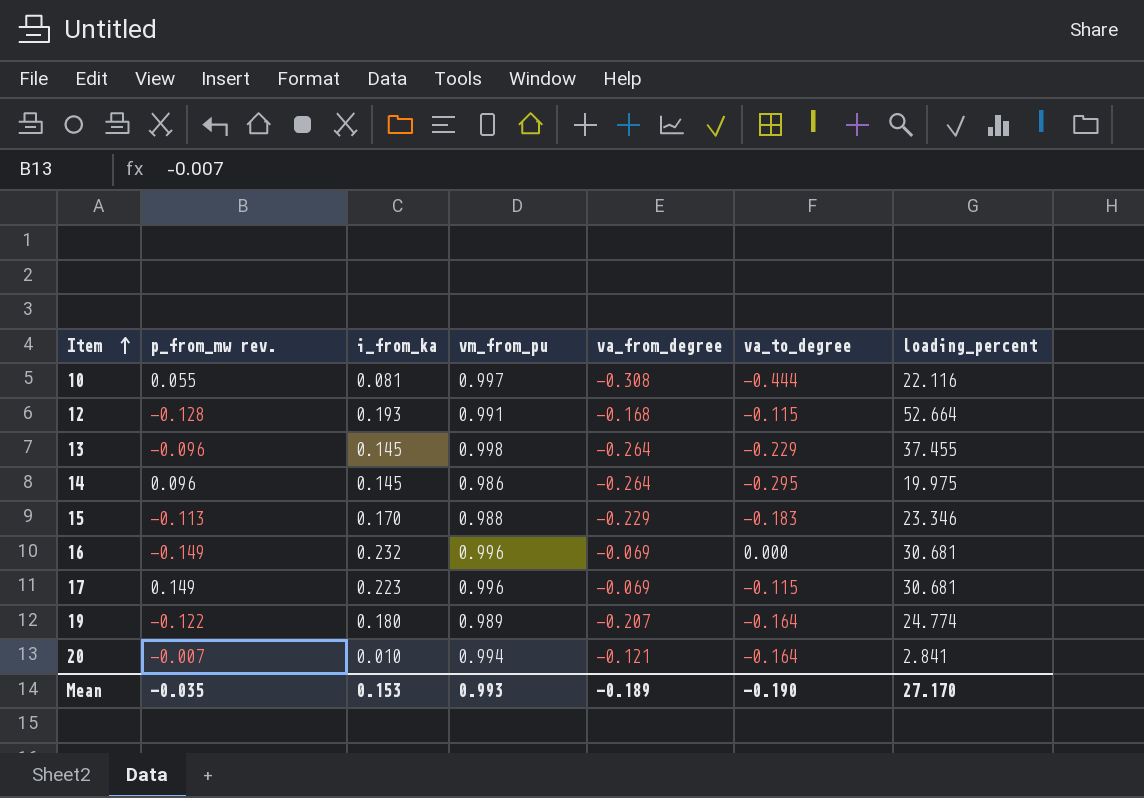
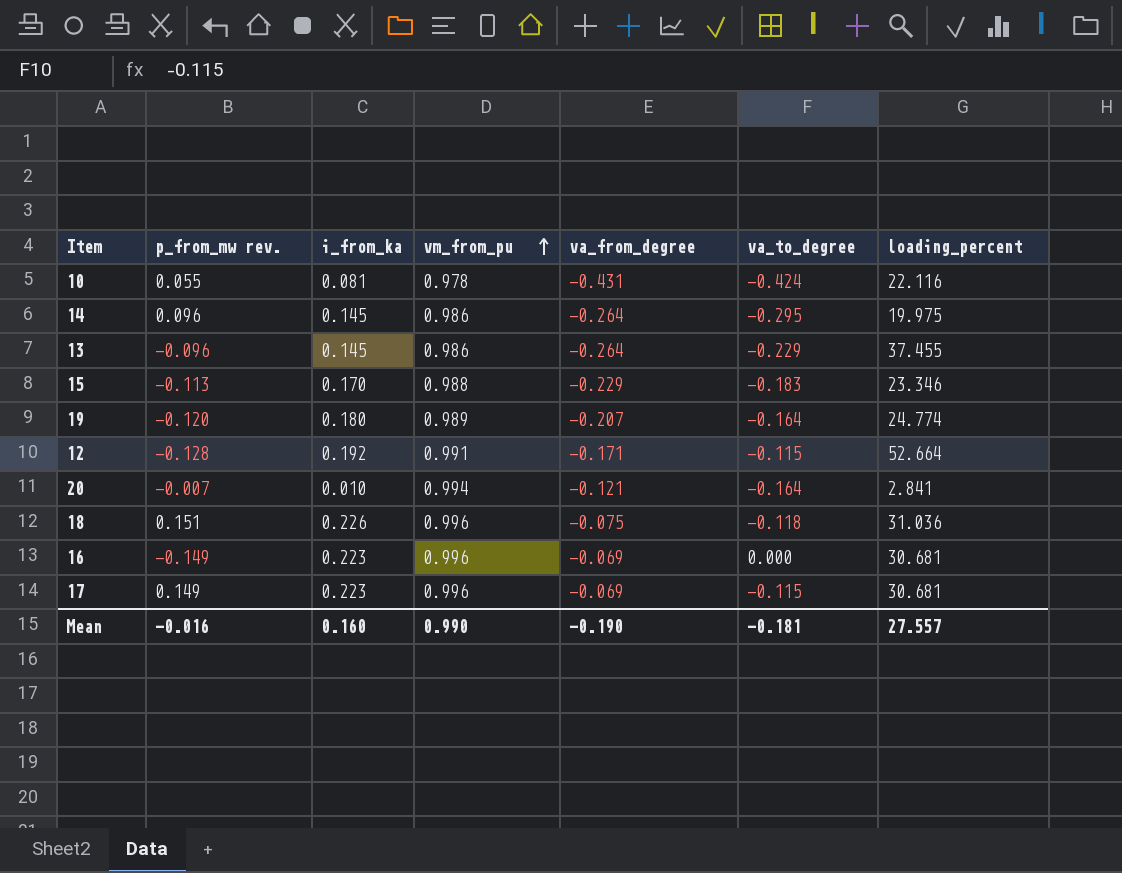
row order: Item ascending -> vm_from_pu ascending
10 | vm_from_pu: 0.997 -> 0.978
10 | va_from_degree: -0.308 -> -0.431
10 | va_to_degree: -0.444 -> -0.424
13 | vm_from_pu: 0.998 -> 0.986
19 | p_from_mw rev.: -0.122 -> -0.120
12 | i_from_ka: 0.193 -> 0.192
12 | va_from_degree: -0.168 -> -0.171
row 18: none -> 0.151 | 0.226 | 0.996 | -0.075 | -0.118 | 31.036
16 | i_from_ka: 0.232 -> 0.223
Mean | p_from_mw rev.: -0.035 -> -0.016
Mean | i_from_ka: 0.153 -> 0.160
Mean | vm_from_pu: 0.993 -> 0.990
Mean | va_from_degree: -0.189 -> -0.190
Mean | va_to_degree: -0.190 -> -0.181
Mean | loading_percent: 27.170 -> 27.557

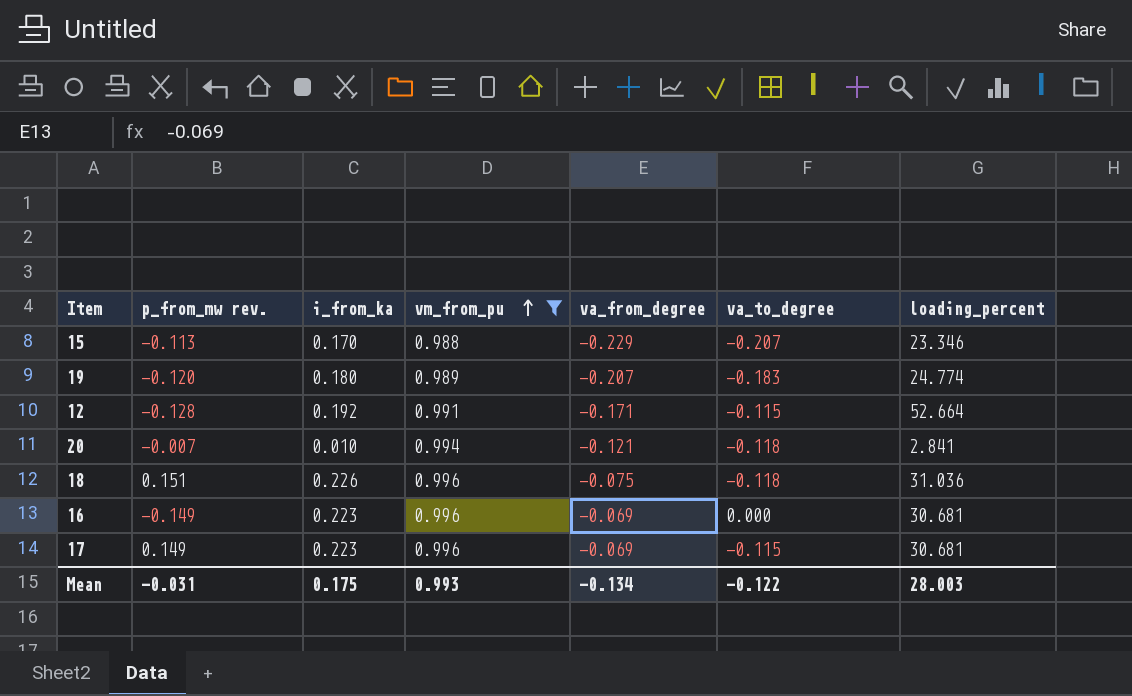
filter: none -> vm_from_pu >= 0.988
15 | va_to_degree: -0.183 -> -0.207
19 | va_to_degree: -0.164 -> -0.183
20 | va_to_degree: -0.164 -> -0.118
Mean | p_from_mw rev.: -0.016 -> -0.031
Mean | i_from_ka: 0.160 -> 0.175
Mean | vm_from_pu: 0.990 -> 0.993
Mean | va_from_degree: -0.190 -> -0.134
Mean | va_to_degree: -0.181 -> -0.122
Mean | loading_percent: 27.557 -> 28.003

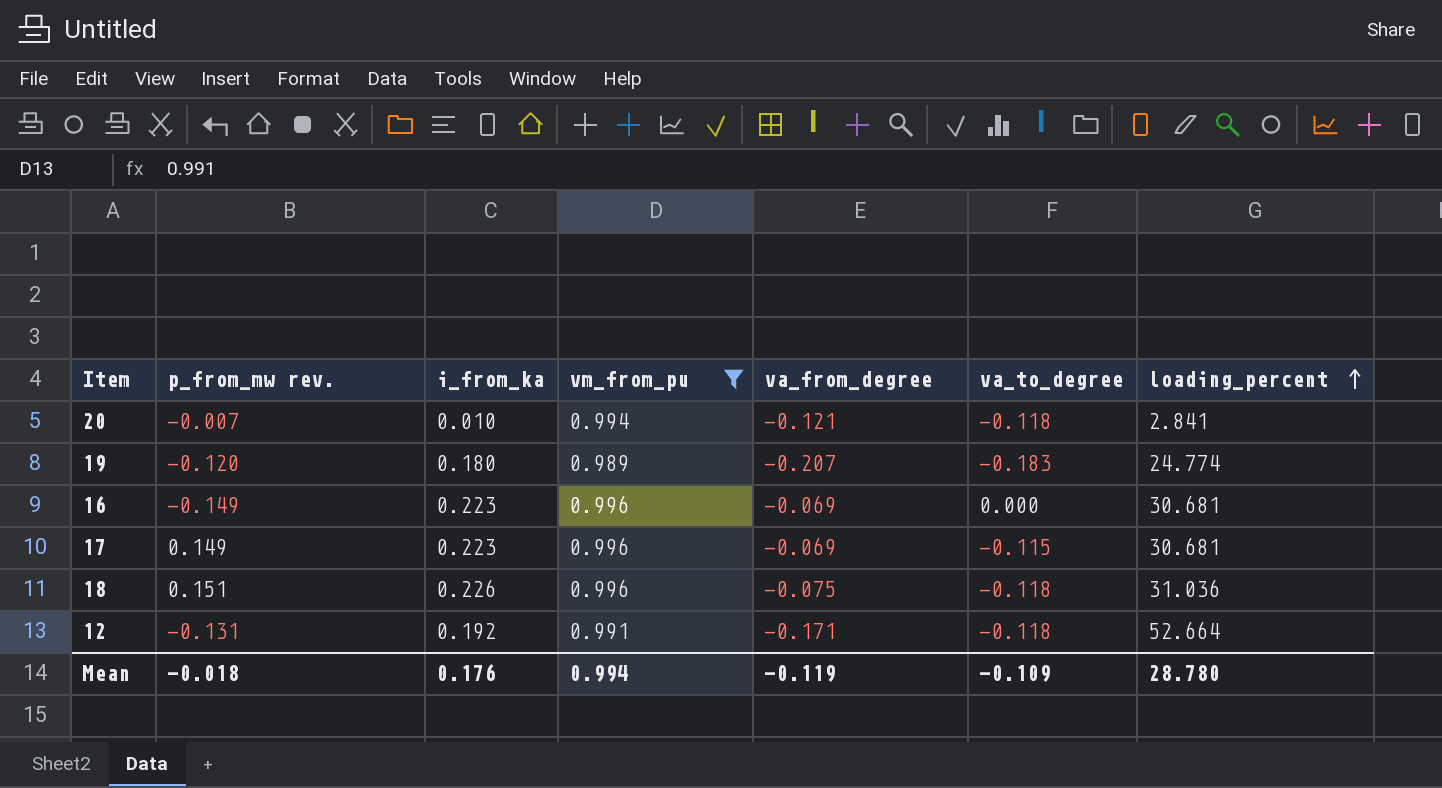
row order: vm_from_pu ascending -> loading_percent ascending
row 15: -0.113 | 0.170 | 0.988 | -0.229 | -0.207 | 23.346 -> none
12 | p_from_mw rev.: -0.128 -> -0.131
12 | va_to_degree: -0.115 -> -0.118
Mean | p_from_mw rev.: -0.031 -> -0.018
Mean | i_from_ka: 0.175 -> 0.176
Mean | vm_from_pu: 0.993 -> 0.994
Mean | va_from_degree: -0.134 -> -0.119
Mean | va_to_degree: -0.122 -> -0.109
Mean | loading_percent: 28.003 -> 28.780

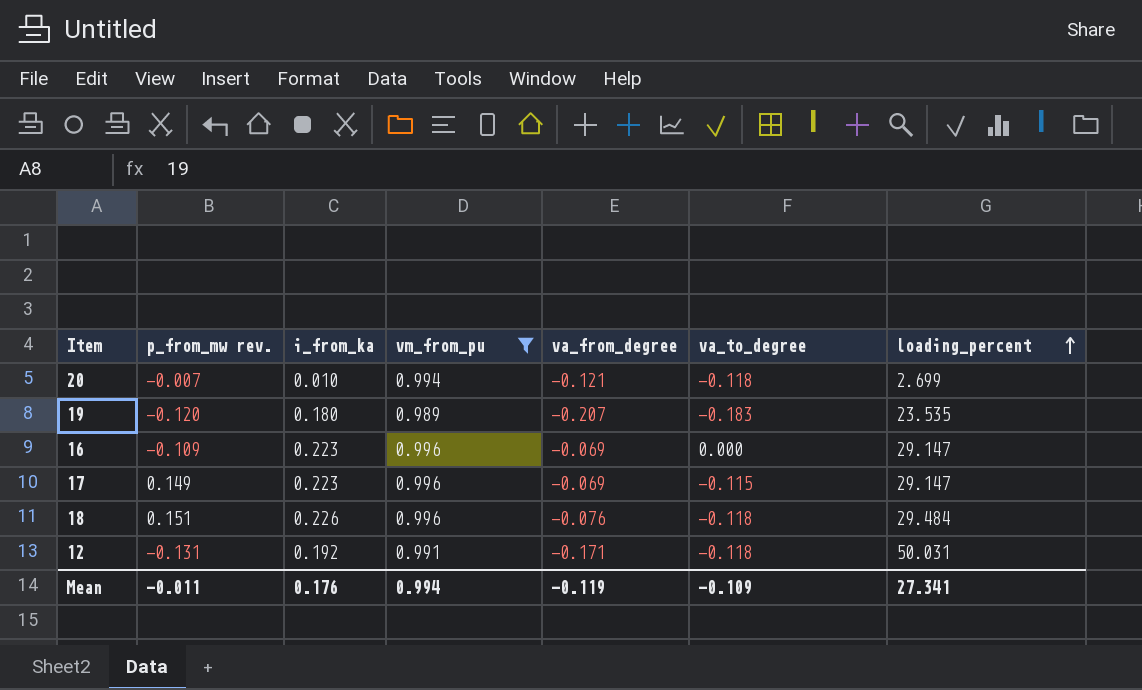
20 | loading_percent: 2.841 -> 2.699
19 | loading_percent: 24.774 -> 23.535
16 | p_from_mw rev.: -0.149 -> -0.109
16 | loading_percent: 30.681 -> 29.147
17 | loading_percent: 30.681 -> 29.147
18 | va_from_degree: -0.075 -> -0.076
18 | loading_percent: 31.036 -> 29.484
12 | loading_percent: 52.664 -> 50.031
Mean | p_from_mw rev.: -0.018 -> -0.011
Mean | loading_percent: 28.780 -> 27.341

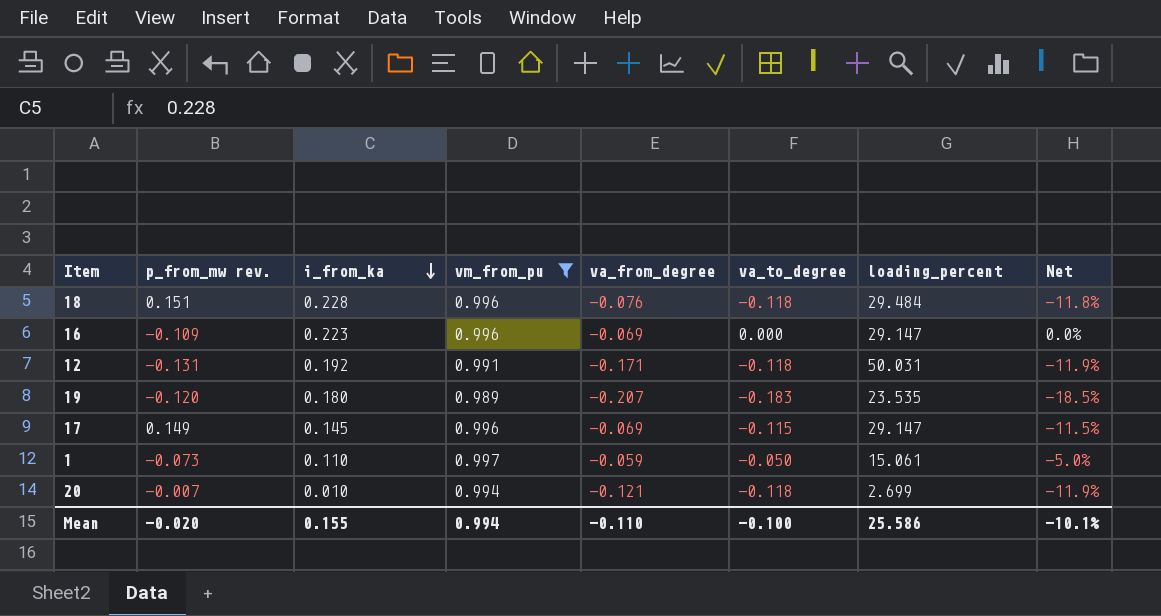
row order: loading_percent ascending -> i_from_ka descending
column Net | formula: none -> [va_to_degree] / [vm_from_pu]
18 | i_from_ka: 0.226 -> 0.228
17 | i_from_ka: 0.223 -> 0.145
row 1: none -> -0.073 | 0.110 | 0.997 | -0.059 | -0.050 | 15.061 | -5.0%
Mean | p_from_mw rev.: -0.011 -> -0.020
Mean | i_from_ka: 0.176 -> 0.155
Mean | va_from_degree: -0.119 -> -0.110
Mean | va_to_degree: -0.109 -> -0.100
Mean | loading_percent: 27.341 -> 25.586

